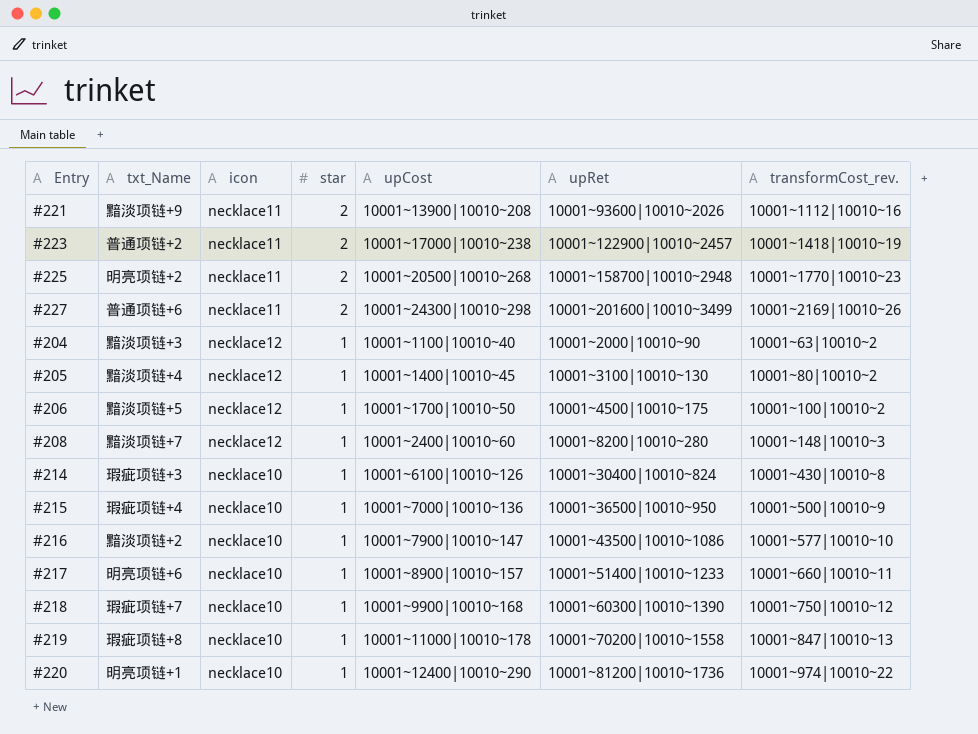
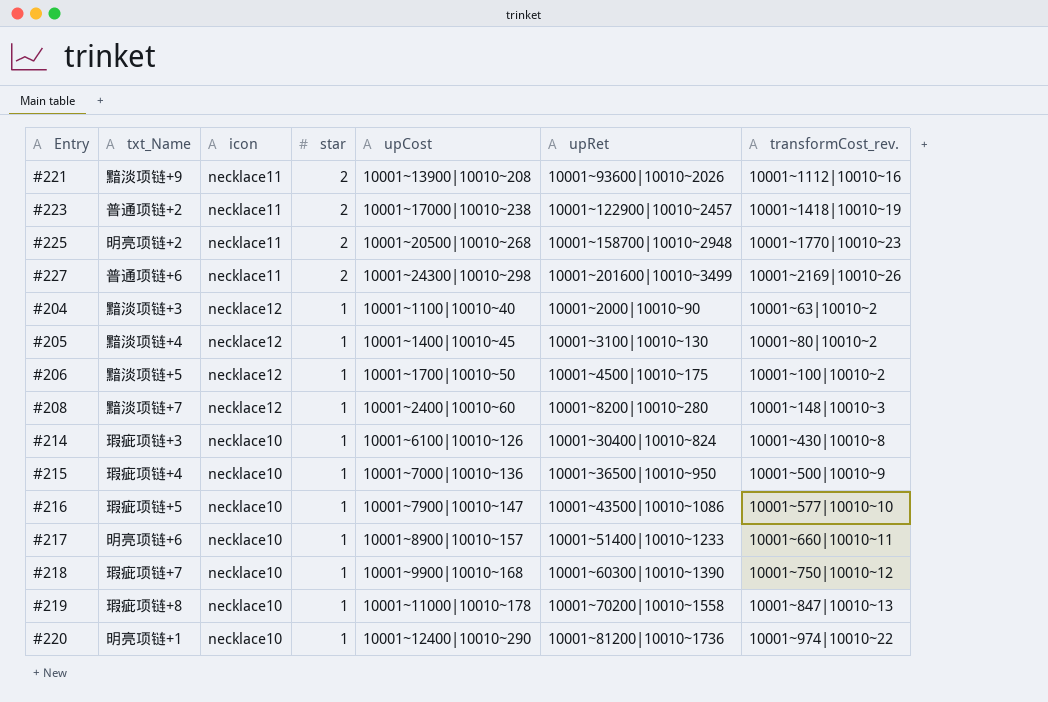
#216 | txt_Name: 黯淡项链+2 -> 瑕疵项链+5

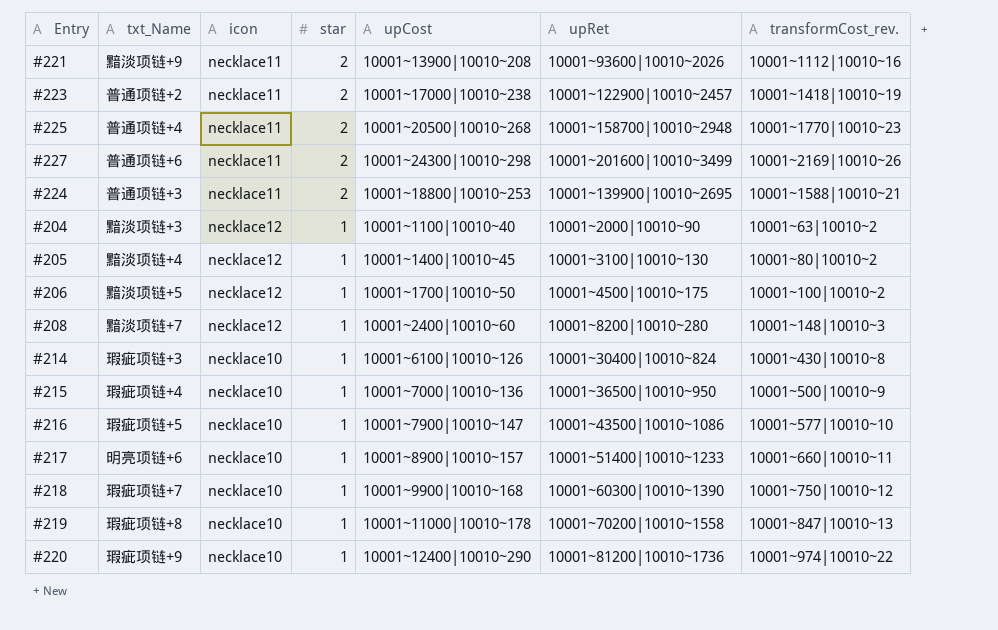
#225 | txt_Name: 明亮项链+2 -> 普通项链+4
row #224: none -> 普通项链+3 | necklace11 | 2 | 10001~18800|10010~253 | 10001~139900|10010~2695 | 10001~1588|10010~21
#220 | txt_Name: 明亮项链+1 -> 瑕疵项链+9

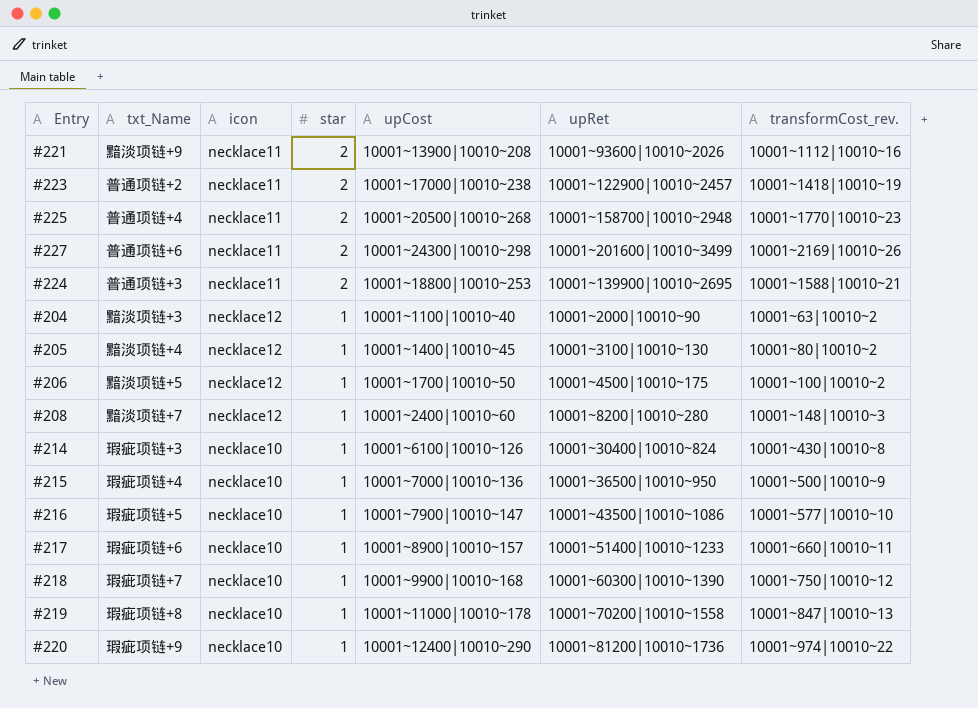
#217 | txt_Name: 明亮项链+6 -> 瑕疵项链+6

